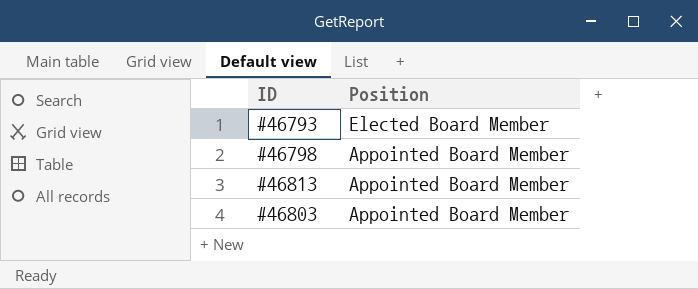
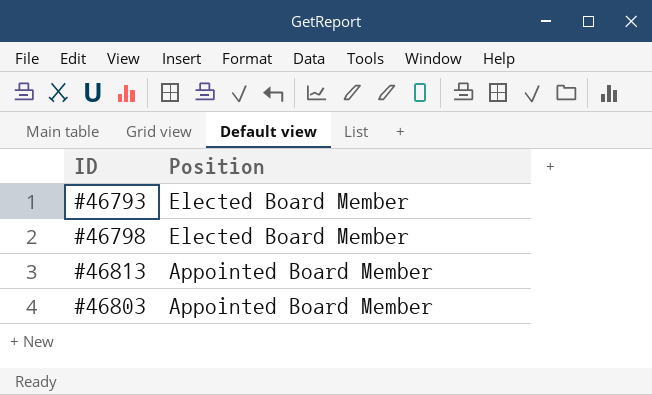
#46798 | Position: Appointed Board Member -> Elected Board Member

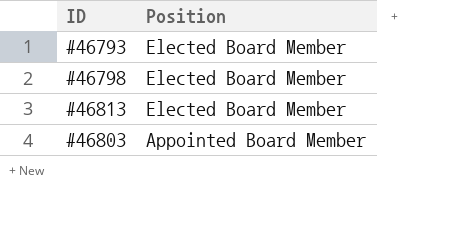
#46813 | Position: Appointed Board Member -> Elected Board Member

